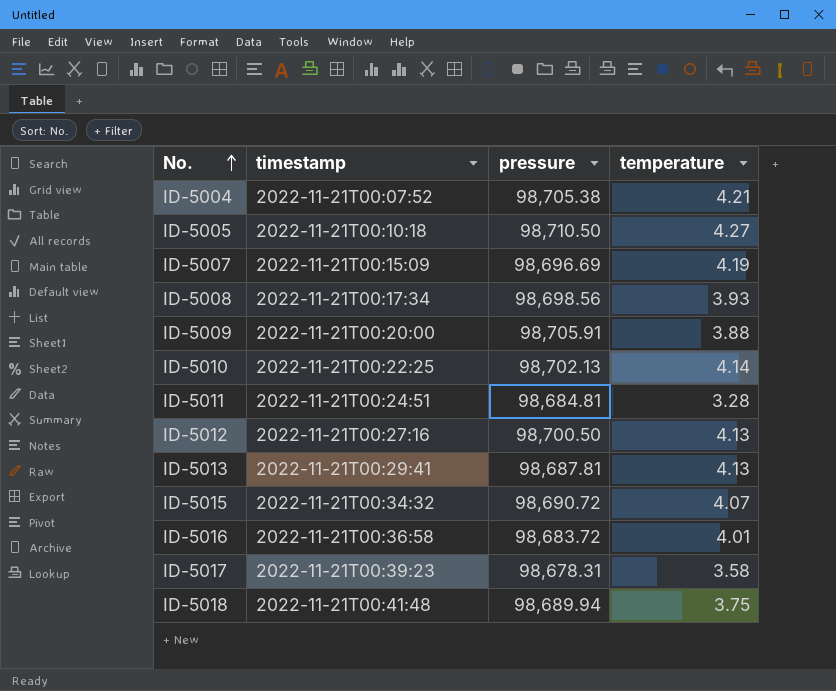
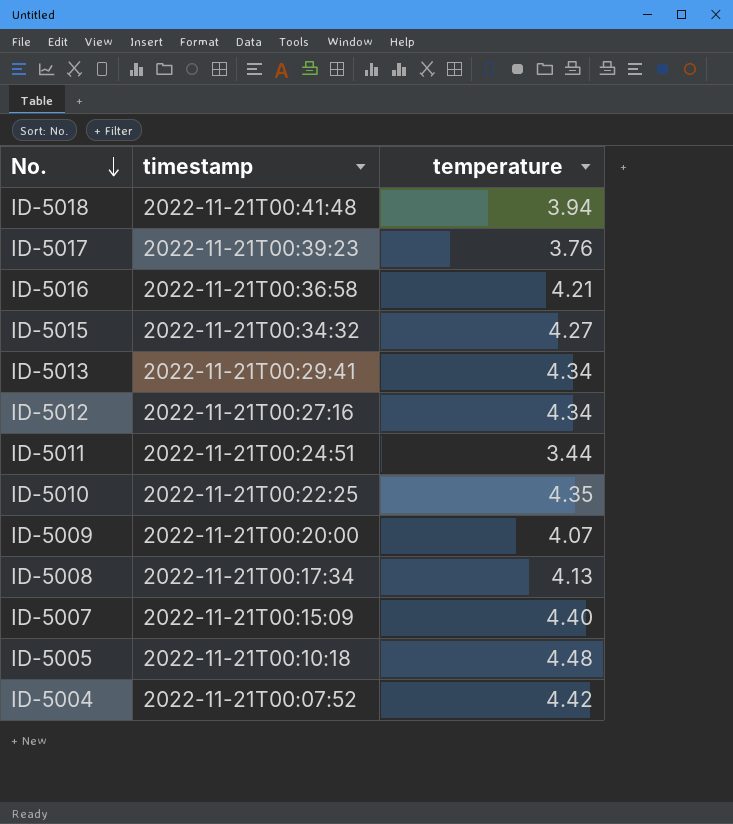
row order: No. ascending -> No. descending
column pressure | position: 3 -> none
ID-5018 | temperature: 3.75 -> 3.94
ID-5017 | temperature: 3.58 -> 3.76
ID-5016 | temperature: 4.01 -> 4.21
ID-5015 | temperature: 4.07 -> 4.27
ID-5013 | temperature: 4.13 -> 4.34
ID-5012 | temperature: 4.13 -> 4.34
ID-5011 | temperature: 3.28 -> 3.44
ID-5010 | temperature: 4.14 -> 4.35
ID-5009 | temperature: 3.88 -> 4.07
ID-5008 | temperature: 3.93 -> 4.13
ID-5007 | temperature: 4.19 -> 4.40
ID-5005 | temperature: 4.27 -> 4.48
ID-5004 | temperature: 4.21 -> 4.42

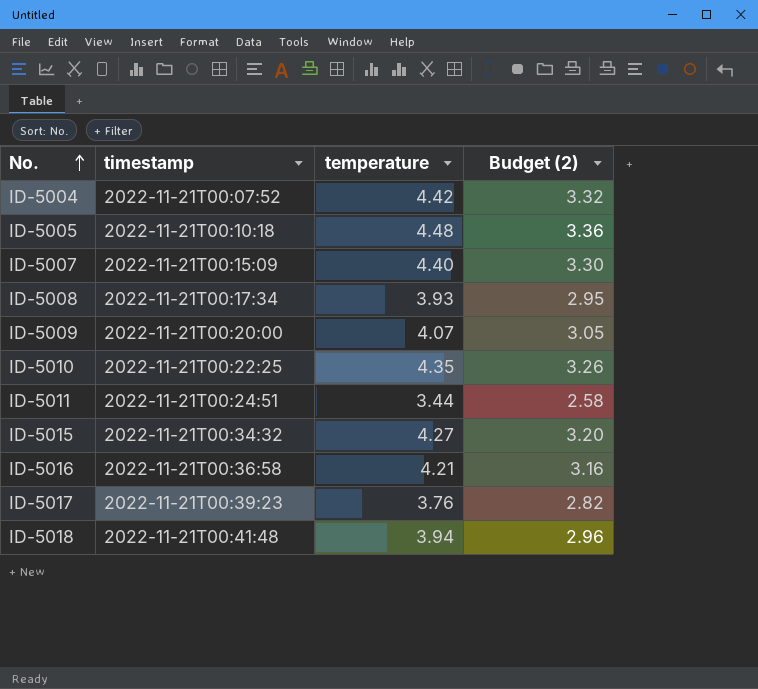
row order: No. descending -> No. ascending
column Budget (2) | formula: none -> [temperature] * 0.75
row ID-5013: 2022-11-21T00:29:41 | 4.34 -> none
row ID-5012: 2022-11-21T00:27:16 | 4.34 -> none
ID-5008 | temperature: 4.13 -> 3.93

